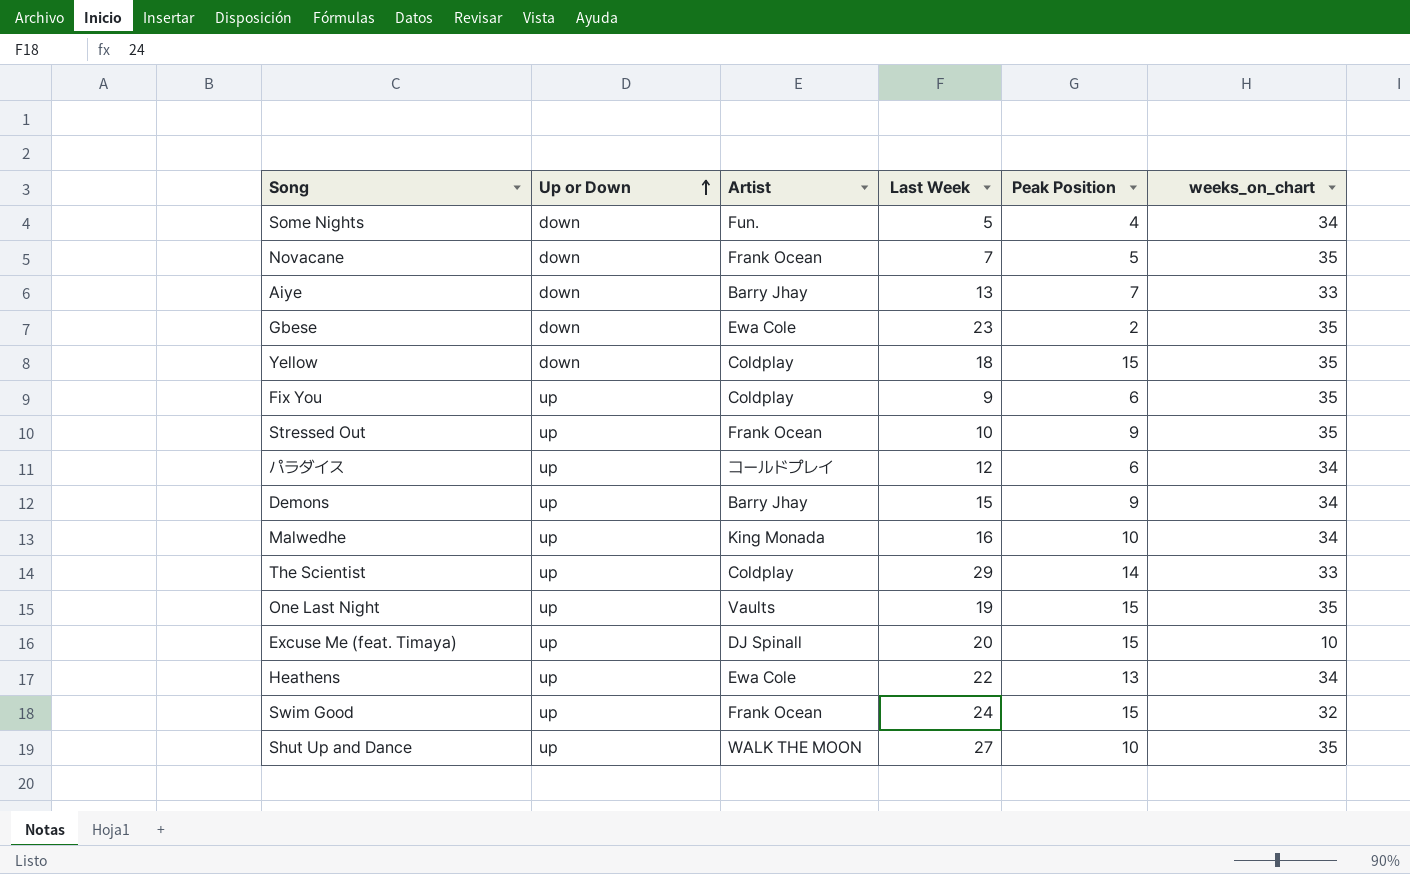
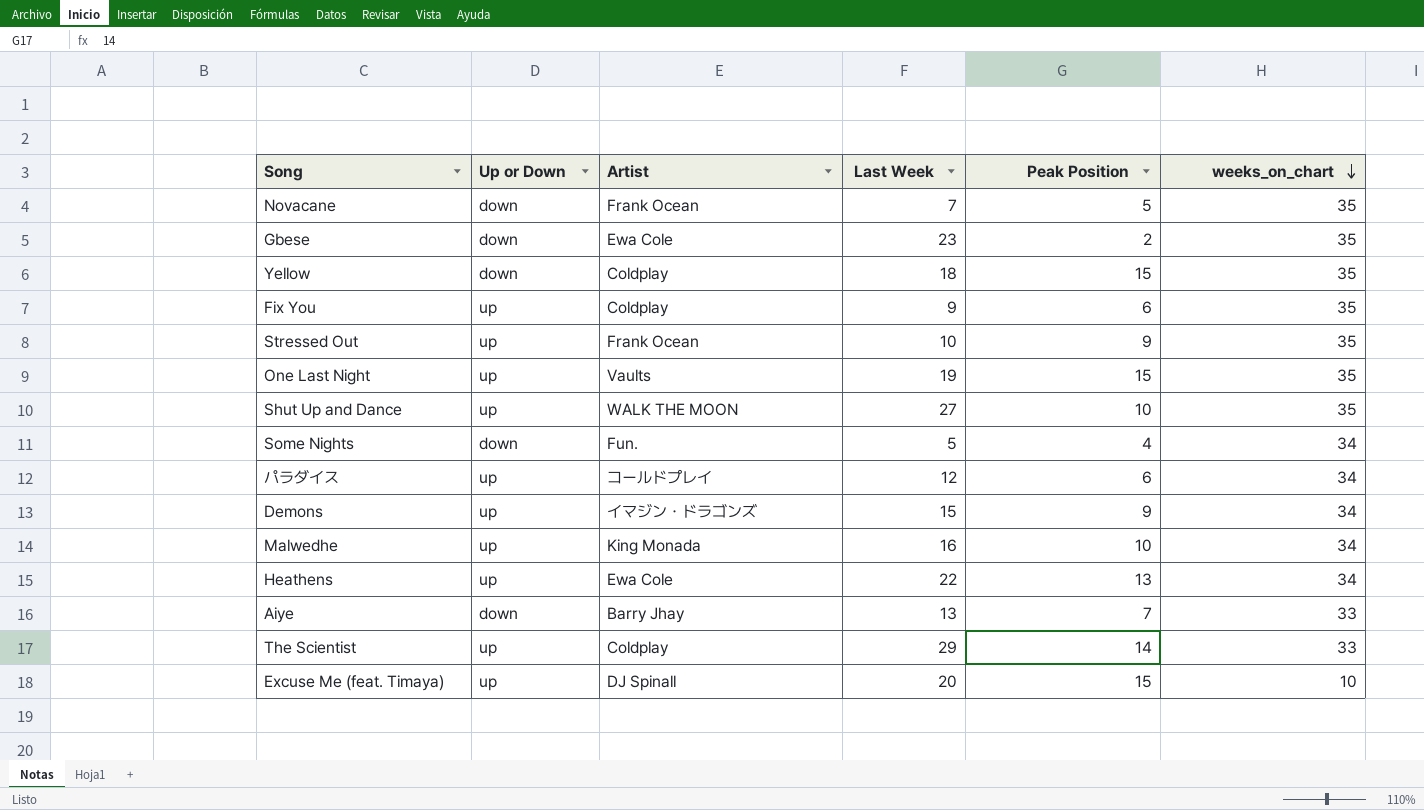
row order: Up or Down ascending -> weeks_on_chart descending
row Swim Good: up | Frank Ocean | 24 | 15 | 32 -> none
Demons | Artist: Barry Jhay -> イマジン・ドラゴンズ

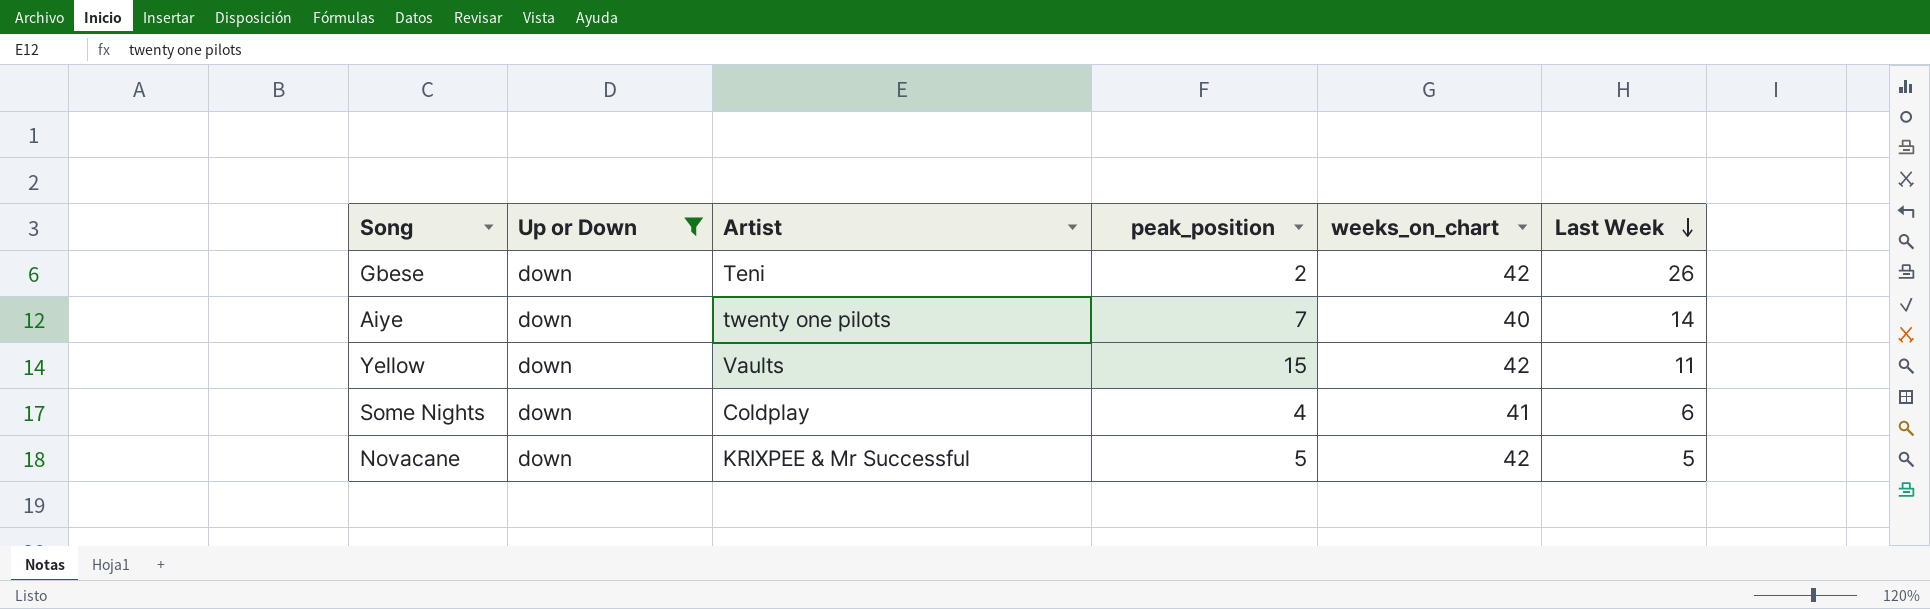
filter: none -> Up or Down = down
row order: weeks_on_chart descending -> Last Week descending
column name: Peak Position -> peak_position
column Last Week | position: 4 -> 6
Gbese | Artist: Ewa Cole -> Teni
Gbese | weeks_on_chart: 35 -> 42
Gbese | Last Week: 23 -> 26
Aiye | Artist: Barry Jhay -> twenty one pilots
Aiye | weeks_on_chart: 33 -> 40
Aiye | Last Week: 13 -> 14
Yellow | Artist: Coldplay -> Vaults
Yellow | weeks_on_chart: 35 -> 42
Yellow | Last Week: 18 -> 11
Some Nights | Artist: Fun. -> Coldplay
Some Nights | weeks_on_chart: 34 -> 41
Some Nights | Last Week: 5 -> 6
Novacane | Artist: Frank Ocean -> KRIXPEE & Mr Successful
Novacane | weeks_on_chart: 35 -> 42
Novacane | Last Week: 7 -> 5

